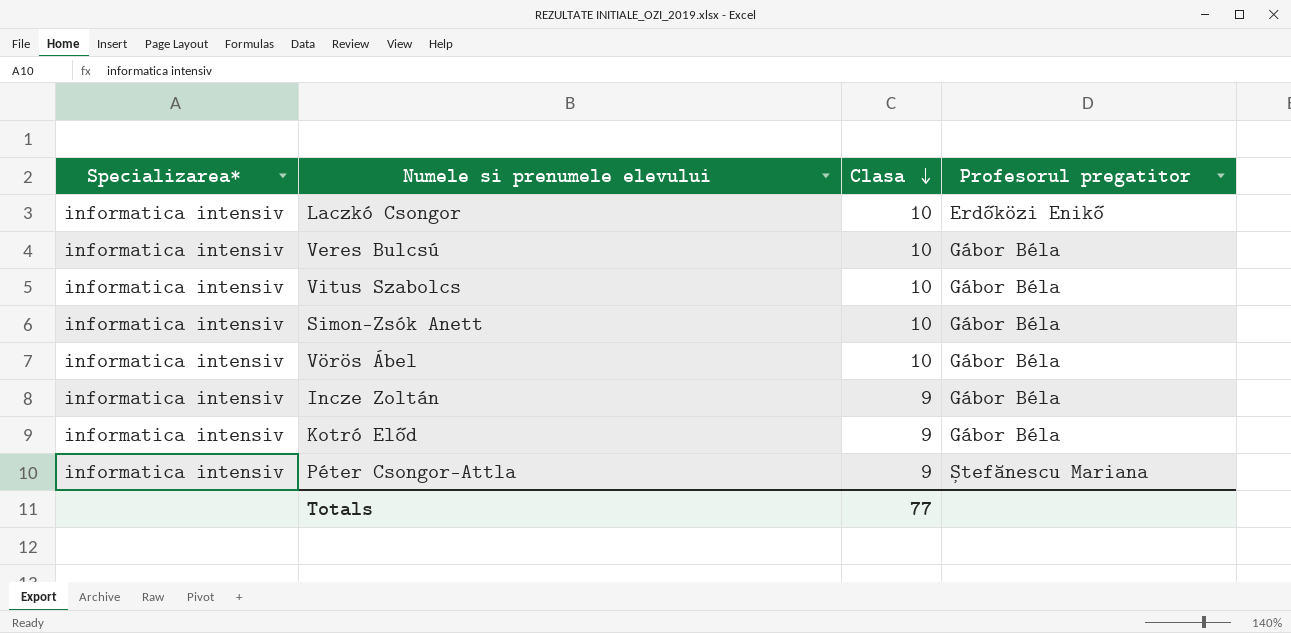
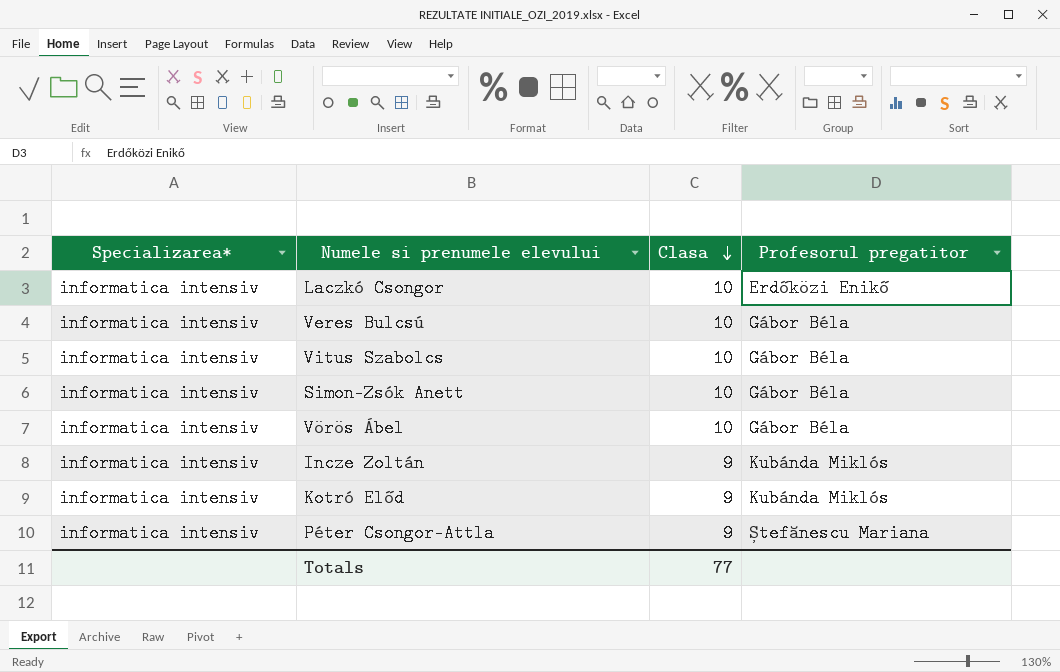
Incze Zoltán | Profesorul pregatitor: Gábor Béla -> Kubánda Miklós
Kotró Előd | Profesorul pregatitor: Gábor Béla -> Kubánda Miklós

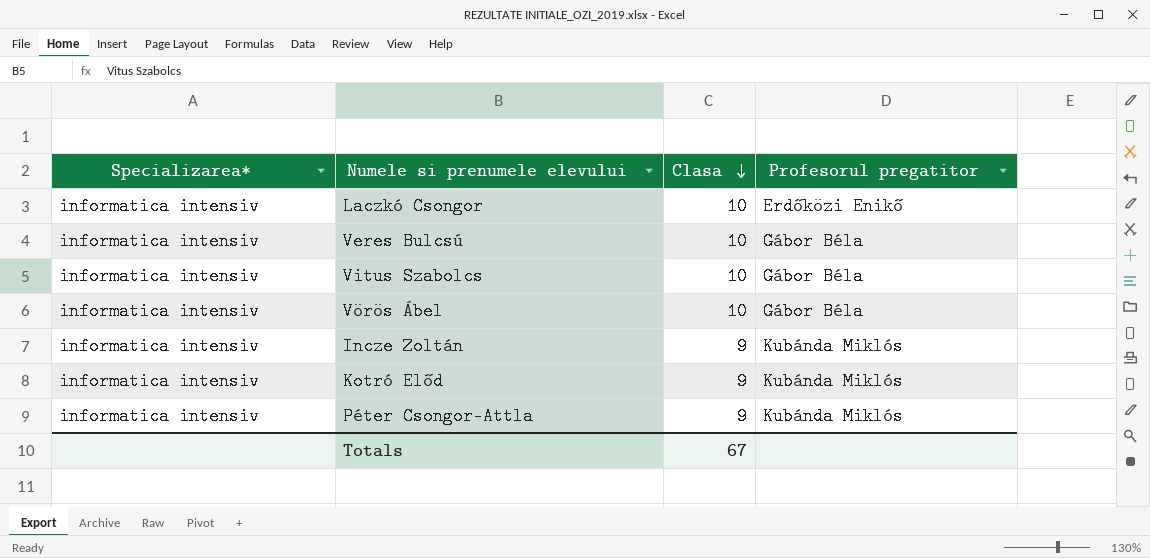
row Simon-Zsók Anett: informatica intensiv | 10 | Gábor Béla -> none
Péter Csongor-Attla | Profesorul pregatitor: Ștefănescu Mariana -> Kubánda Miklós
Totals | Clasa: 77 -> 67

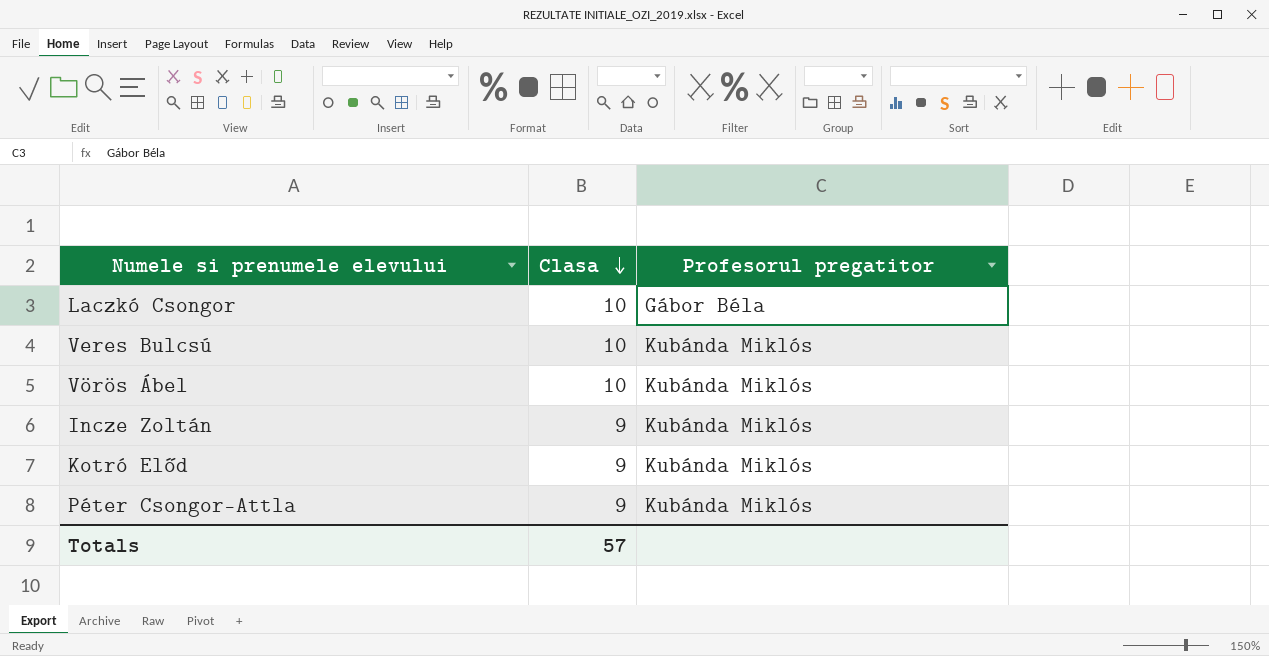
column Specializarea* | position: 1 -> none
row Vitus Szabolcs: informatica intensiv | 10 | Gábor Béla -> none
Laczkó Csongor | Profesorul pregatitor: Erdőközi Enikő -> Gábor Béla
Veres Bulcsú | Profesorul pregatitor: Gábor Béla -> Kubánda Miklós
Vörös Ábel | Profesorul pregatitor: Gábor Béla -> Kubánda Miklós
Totals | Clasa: 67 -> 57

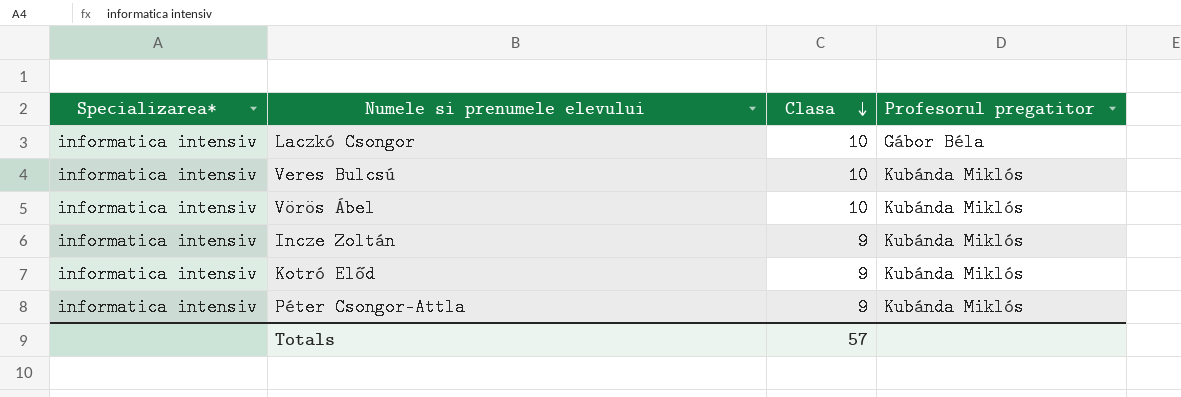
column Specializarea* | position: none -> 1

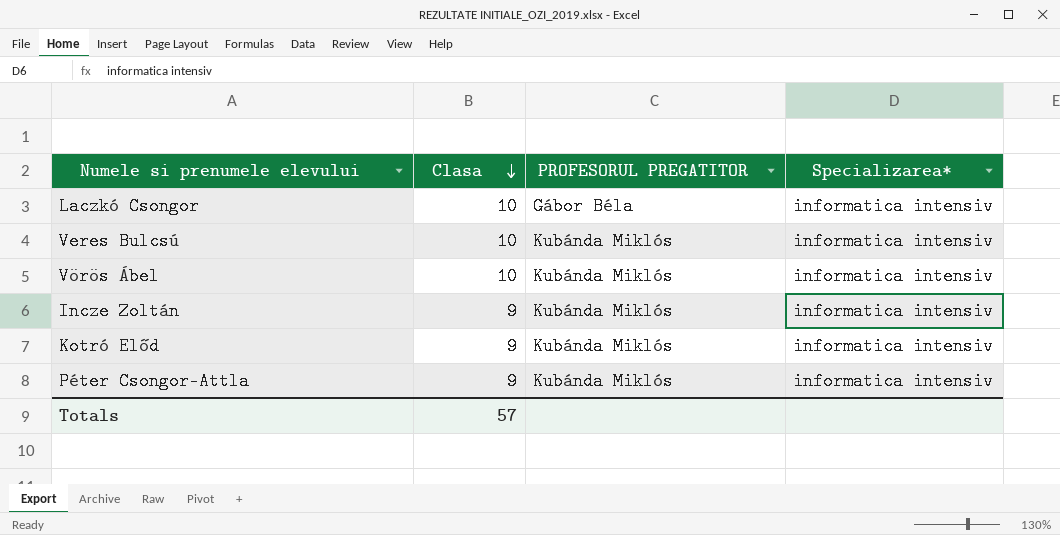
column name: Profesorul pregatitor -> PROFESORUL PREGATITOR
column Specializarea* | position: 1 -> 4

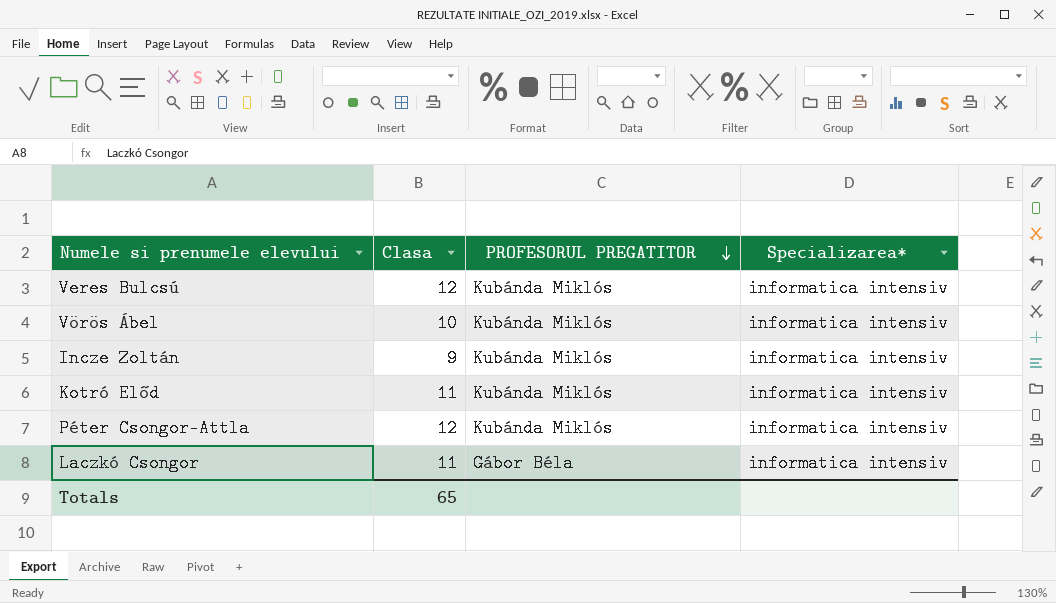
row order: Clasa descending -> PROFESORUL PREGATITOR descending
Veres Bulcsú | Clasa: 10 -> 12
Kotró Előd | Clasa: 9 -> 11
Péter Csongor-Attla | Clasa: 9 -> 12
Laczkó Csongor | Clasa: 10 -> 11
Totals | Clasa: 57 -> 65

